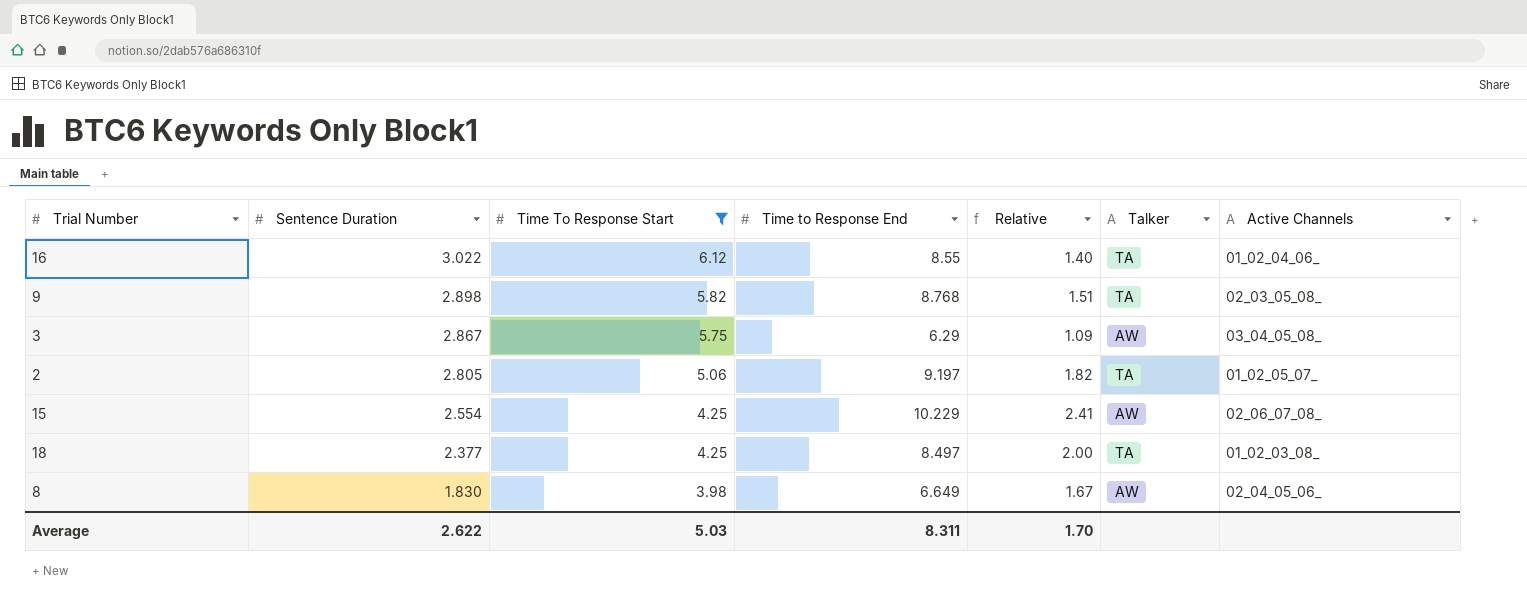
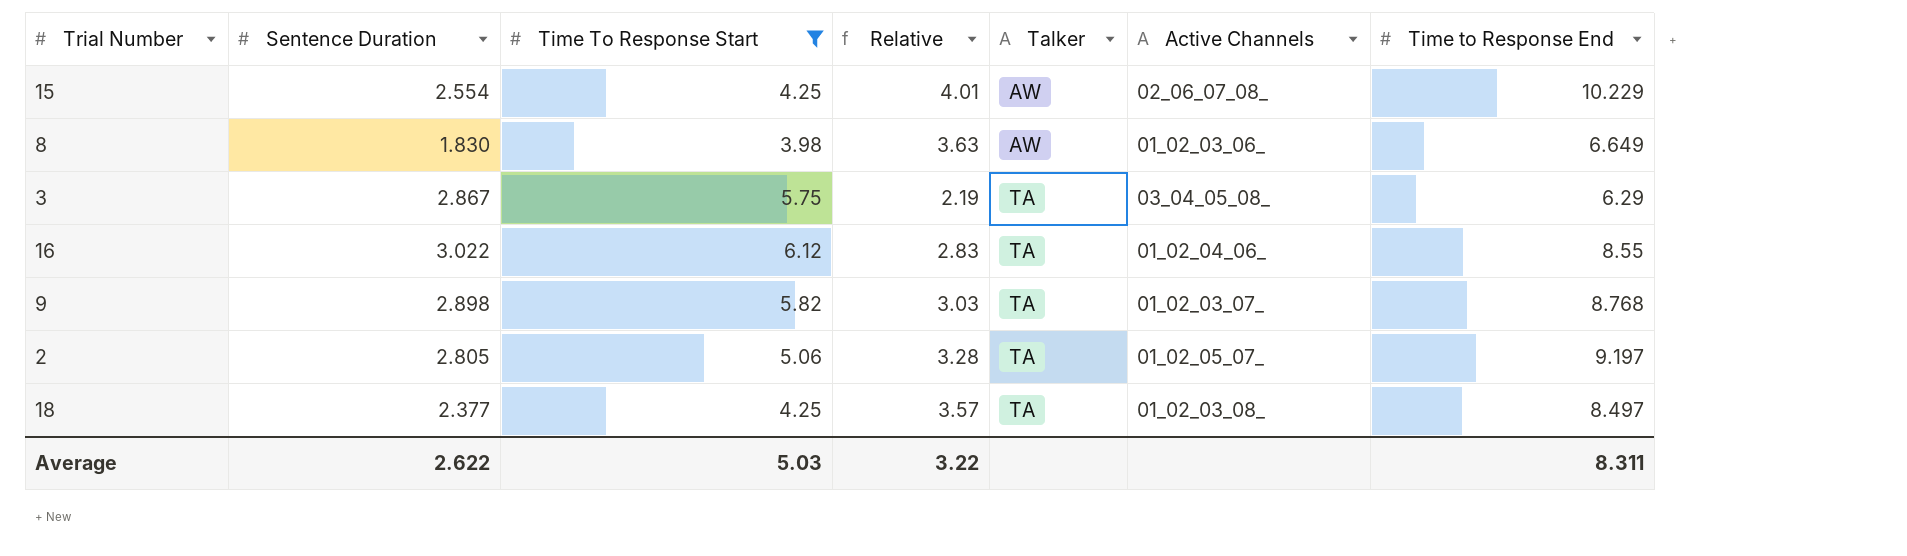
row order: Sentence Duration descending -> Talker ascending
column Relative | formula: [Time to Response End] / [Time To Response Start] -> [Time to Response End] / [Sentence Duration]
column Time to Response End | position: 4 -> 7
8 | Active Channels: 02_04_05_06_ -> 01_02_03_06_
3 | Talker: AW -> TA
9 | Active Channels: 02_03_05_08_ -> 01_02_03_07_
Average | Relative: 1.70 -> 3.22

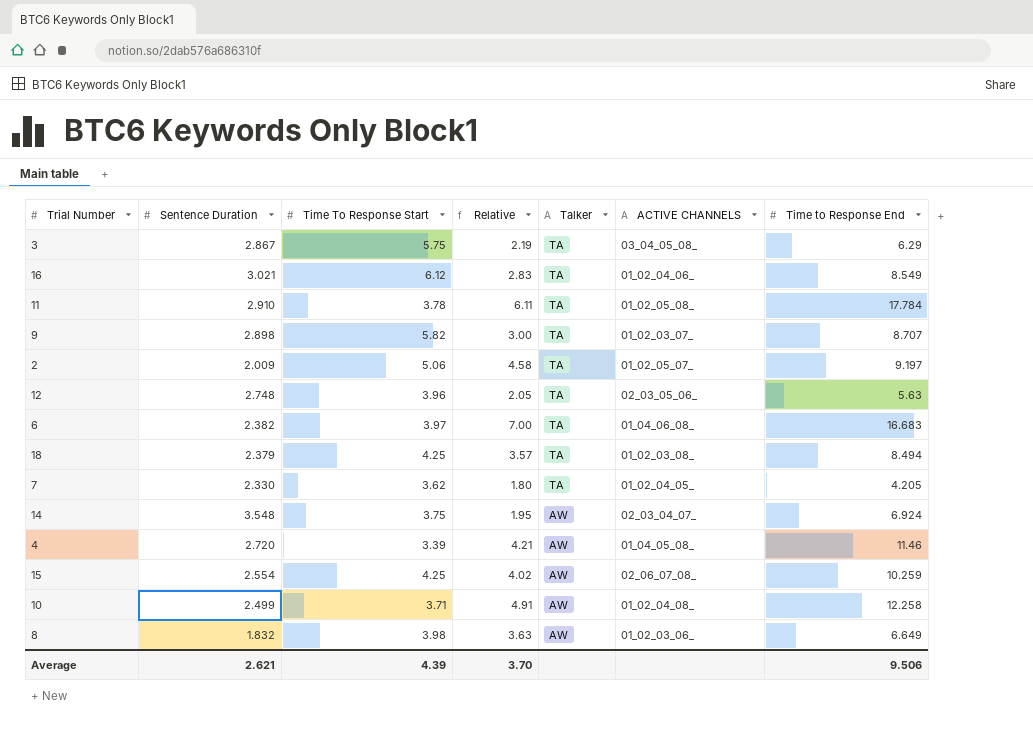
filter: Time To Response Start >= 3.98 -> none
row order: Talker ascending -> Talker descending
column name: Active Channels -> ACTIVE CHANNELS
16 | Sentence Duration: 3.022 -> 3.021
16 | Time to Response End: 8.55 -> 8.549
9 | Relative: 3.03 -> 3.00
9 | Time to Response End: 8.768 -> 8.707
2 | Sentence Duration: 2.805 -> 2.009
2 | Relative: 3.28 -> 4.58
18 | Sentence Duration: 2.377 -> 2.379
18 | Time to Response End: 8.497 -> 8.494
15 | Relative: 4.01 -> 4.02
15 | Time to Response End: 10.229 -> 10.259
8 | Sentence Duration: 1.830 -> 1.832
Average | Sentence Duration: 2.622 -> 2.621
Average | Time To Response Start: 5.03 -> 4.39
Average | Relative: 3.22 -> 3.70
Average | Time to Response End: 8.311 -> 9.506

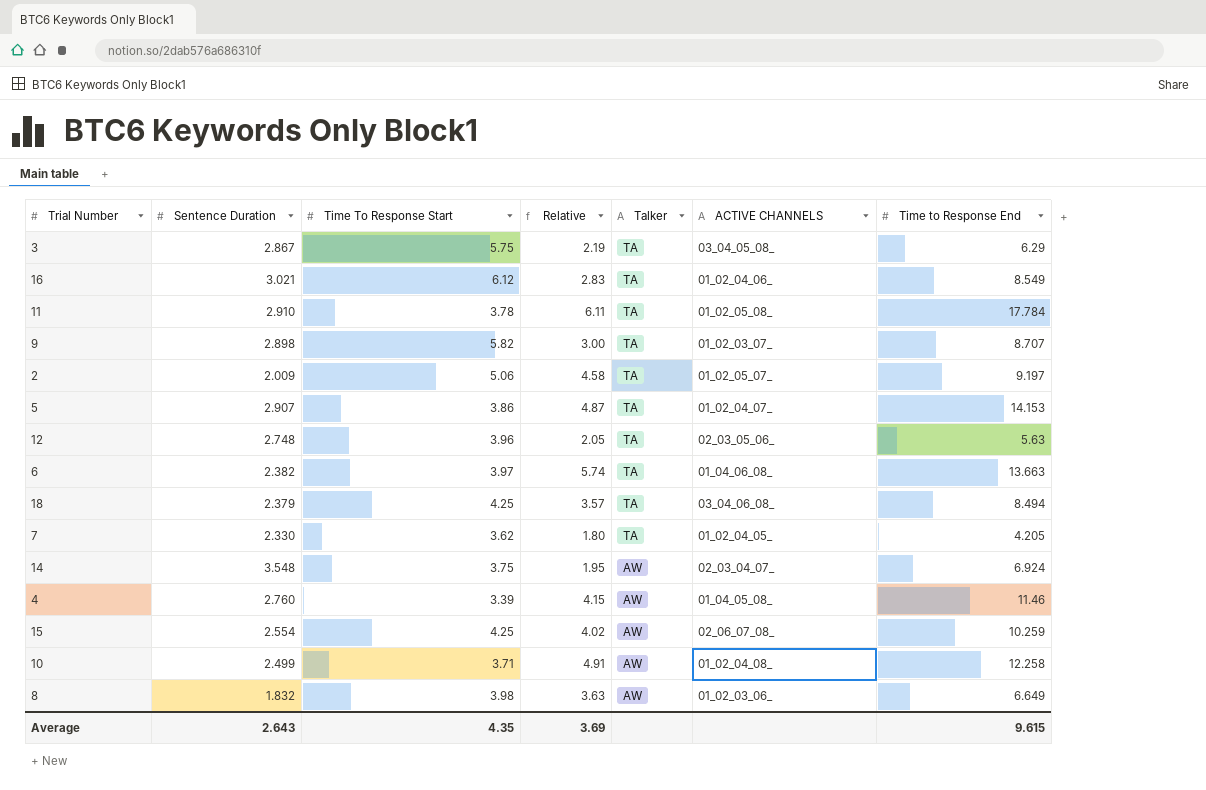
row 5: none -> 2.907 | 3.86 | 4.87 | TA | 01_02_04_07_ | 14.153
6 | Relative: 7.00 -> 5.74
6 | Time to Response End: 16.683 -> 13.663
18 | ACTIVE CHANNELS: 01_02_03_08_ -> 03_04_06_08_
4 | Sentence Duration: 2.720 -> 2.760
4 | Relative: 4.21 -> 4.15
Average | Sentence Duration: 2.621 -> 2.643
Average | Time To Response Start: 4.39 -> 4.35
Average | Relative: 3.70 -> 3.69
Average | Time to Response End: 9.506 -> 9.615

